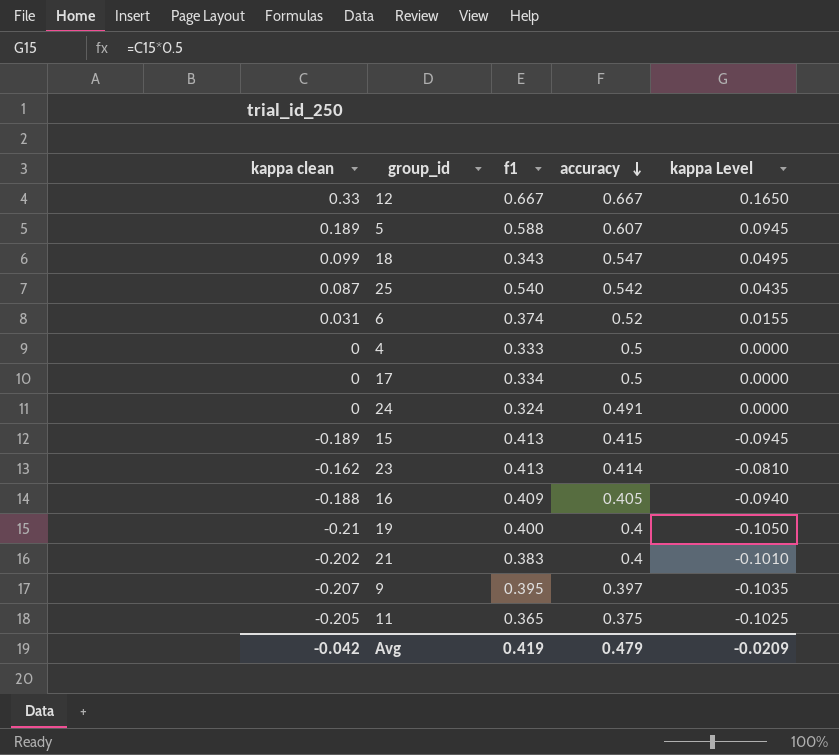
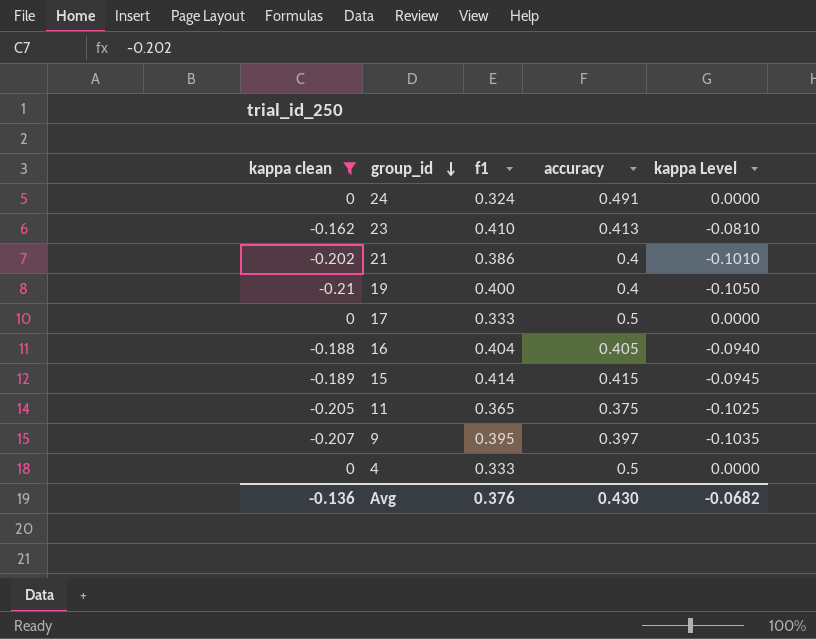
filter: none -> kappa clean <= 0
row order: accuracy descending -> group_id descending
23 | f1: 0.413 -> 0.410
23 | accuracy: 0.414 -> 0.413
21 | f1: 0.383 -> 0.386
17 | f1: 0.334 -> 0.333
16 | f1: 0.409 -> 0.404
15 | f1: 0.413 -> 0.414
Avg | kappa clean: -0.042 -> -0.136
Avg | f1: 0.419 -> 0.376
Avg | accuracy: 0.479 -> 0.430
Avg | kappa Level: -0.0209 -> -0.0682

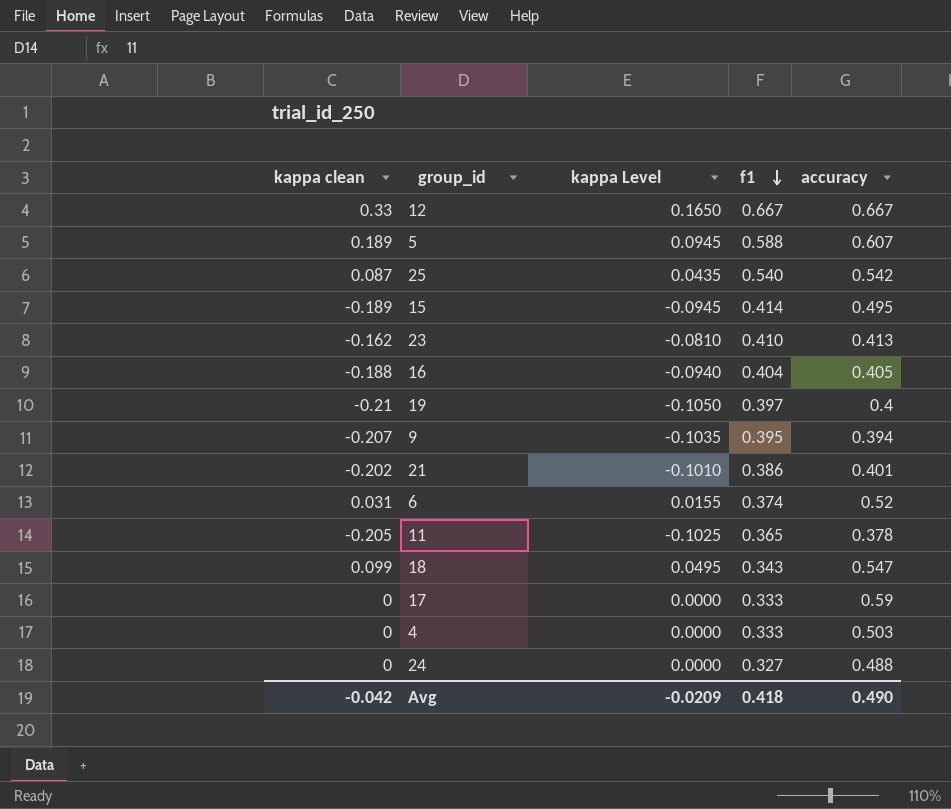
filter: kappa clean <= 0 -> none
row order: group_id descending -> f1 descending
column kappa Level | position: 5 -> 3
15 | accuracy: 0.415 -> 0.495
19 | f1: 0.400 -> 0.397
9 | accuracy: 0.397 -> 0.394
21 | accuracy: 0.4 -> 0.401
11 | accuracy: 0.375 -> 0.378
17 | accuracy: 0.5 -> 0.59
4 | accuracy: 0.5 -> 0.503
24 | f1: 0.324 -> 0.327
24 | accuracy: 0.491 -> 0.488
Avg | kappa clean: -0.136 -> -0.042
Avg | kappa Level: -0.0682 -> -0.0209
Avg | f1: 0.376 -> 0.418
Avg | accuracy: 0.430 -> 0.490

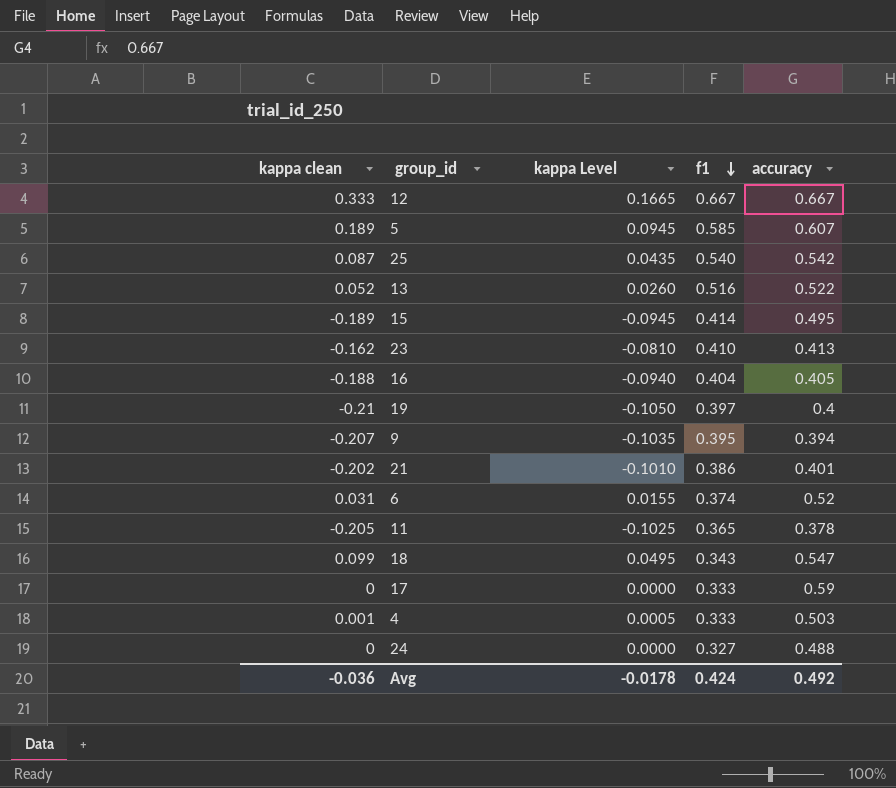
12 | kappa clean: 0.33 -> 0.333
12 | kappa Level: 0.1650 -> 0.1665
5 | f1: 0.588 -> 0.585
row 13: none -> 0.052 | 0.0260 | 0.516 | 0.522
4 | kappa clean: 0 -> 0.001
4 | kappa Level: 0.0000 -> 0.0005
Avg | kappa clean: -0.042 -> -0.036
Avg | kappa Level: -0.0209 -> -0.0178
Avg | f1: 0.418 -> 0.424
Avg | accuracy: 0.490 -> 0.492

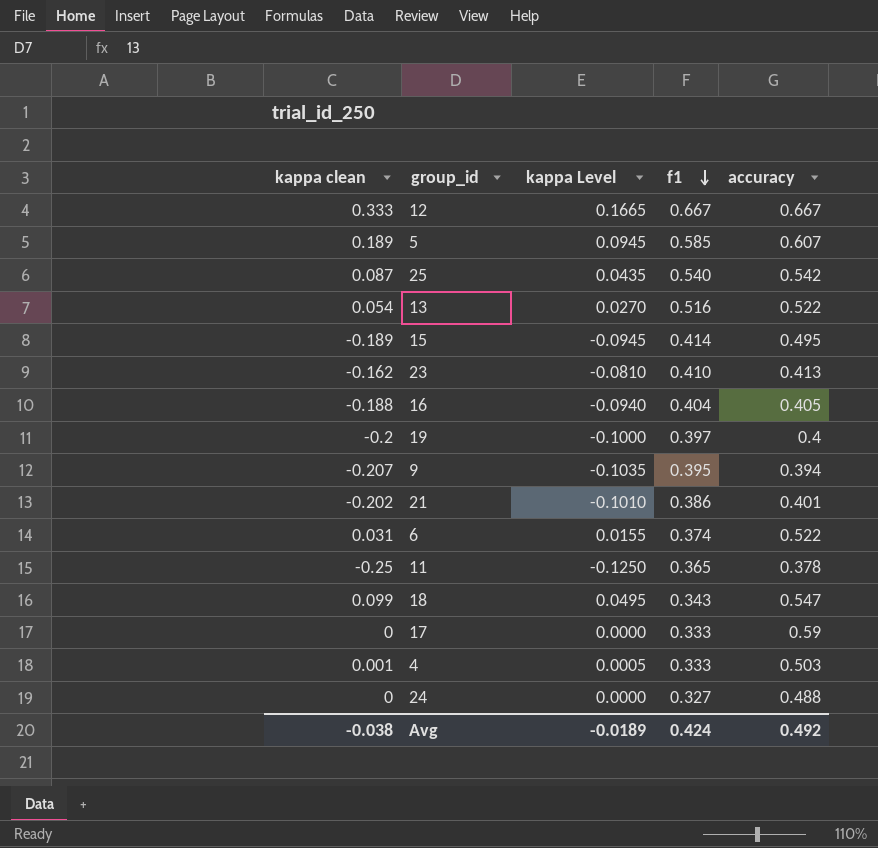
13 | kappa clean: 0.052 -> 0.054
13 | kappa Level: 0.0260 -> 0.0270
19 | kappa clean: -0.21 -> -0.2
19 | kappa Level: -0.1050 -> -0.1000
6 | accuracy: 0.52 -> 0.522
11 | kappa clean: -0.205 -> -0.25
11 | kappa Level: -0.1025 -> -0.1250
Avg | kappa clean: -0.036 -> -0.038
Avg | kappa Level: -0.0178 -> -0.0189

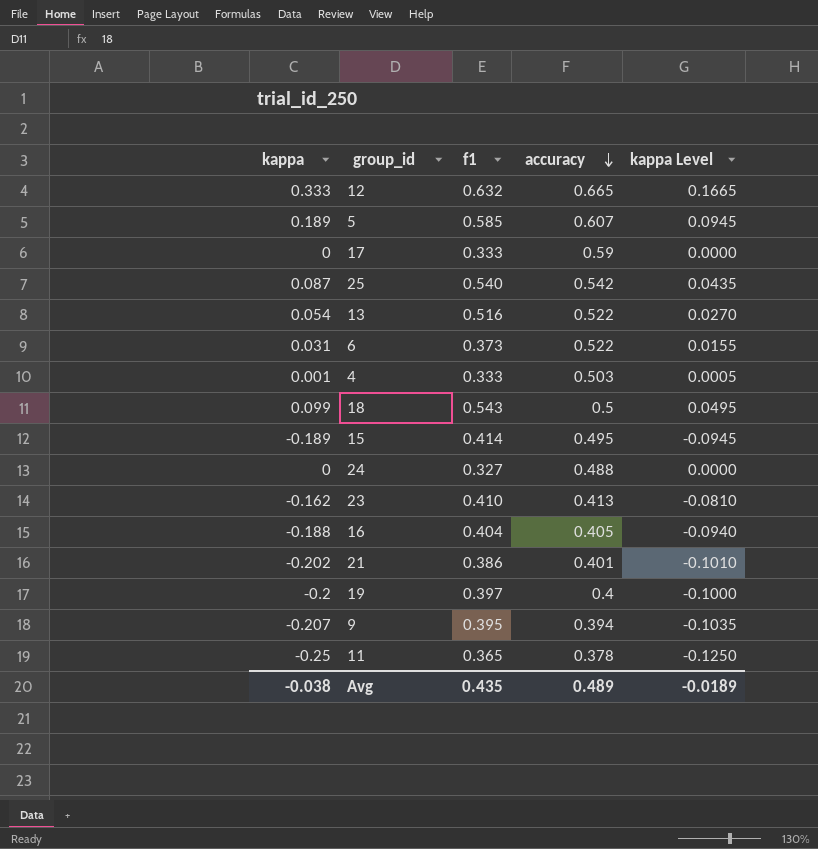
row order: f1 descending -> accuracy descending
column name: kappa clean -> kappa
column kappa Level | position: 3 -> 5
12 | f1: 0.667 -> 0.632
12 | accuracy: 0.667 -> 0.665
6 | f1: 0.374 -> 0.373
18 | f1: 0.343 -> 0.543
18 | accuracy: 0.547 -> 0.5
Avg | f1: 0.424 -> 0.435
Avg | accuracy: 0.492 -> 0.489

